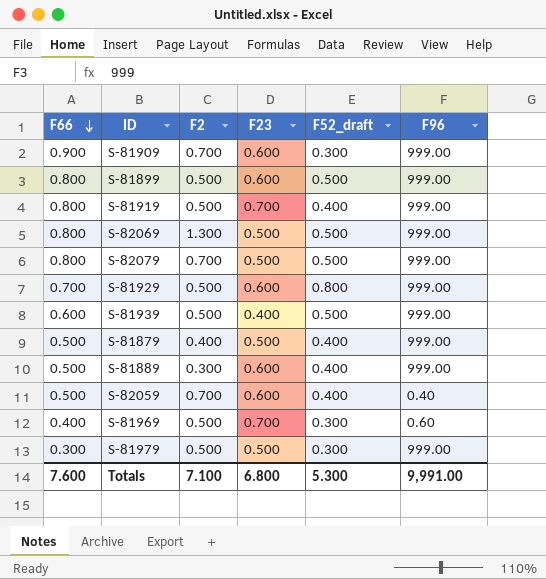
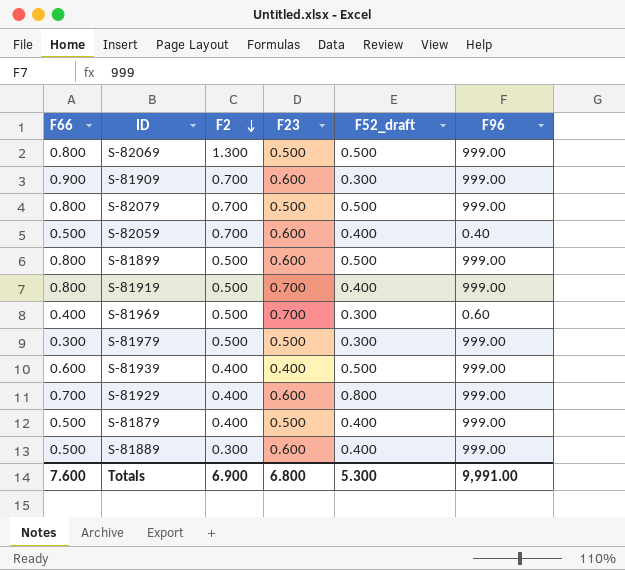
row order: F66 descending -> F2 descending
S-81939 | F2: 0.500 -> 0.400
S-81929 | F2: 0.500 -> 0.400
Totals | F2: 7.100 -> 6.900

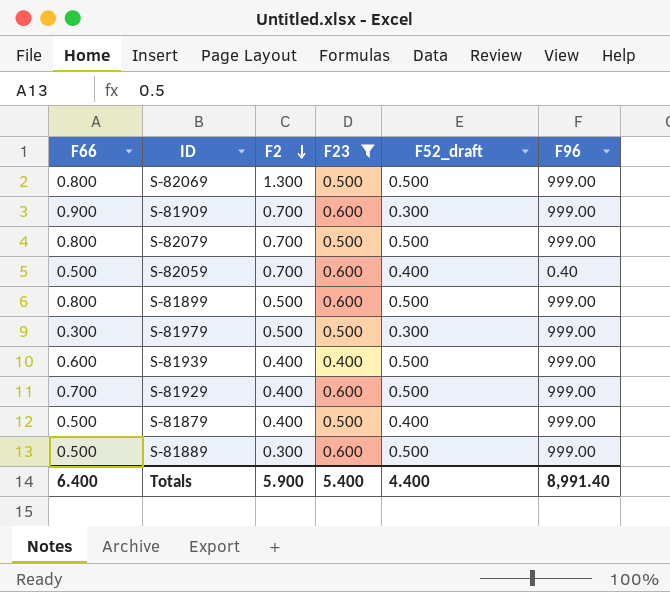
filter: none -> F23 != 0.700
S-81929 | F52_draft: 0.800 -> 0.500
S-81889 | F52_draft: 0.400 -> 0.500
Totals | F66: 7.600 -> 6.400
Totals | F2: 6.900 -> 5.900
Totals | F23: 6.800 -> 5.400
Totals | F52_draft: 5.300 -> 4.400
Totals | F96: 9,991.00 -> 8,991.40

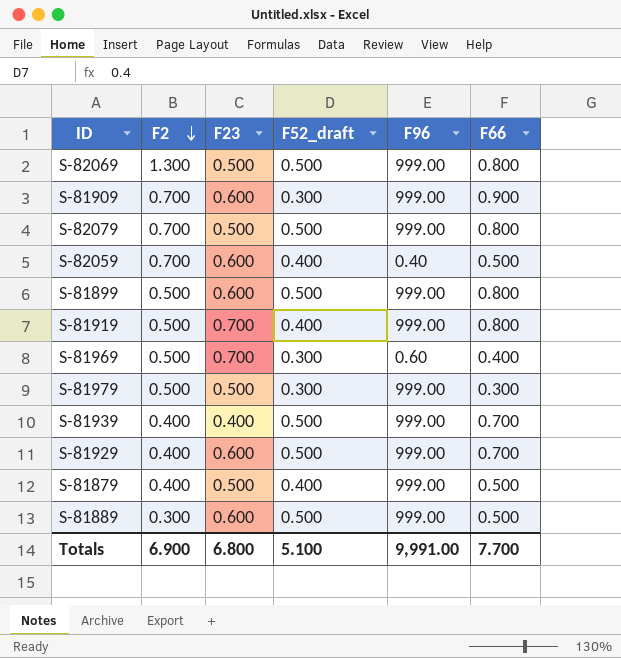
filter: F23 != 0.700 -> none
column F66 | position: 1 -> 6
S-81939 | F66: 0.600 -> 0.700
Totals | F2: 5.900 -> 6.900
Totals | F23: 5.400 -> 6.800
Totals | F52_draft: 4.400 -> 5.100
Totals | F96: 8,991.40 -> 9,991.00
Totals | F66: 6.400 -> 7.700

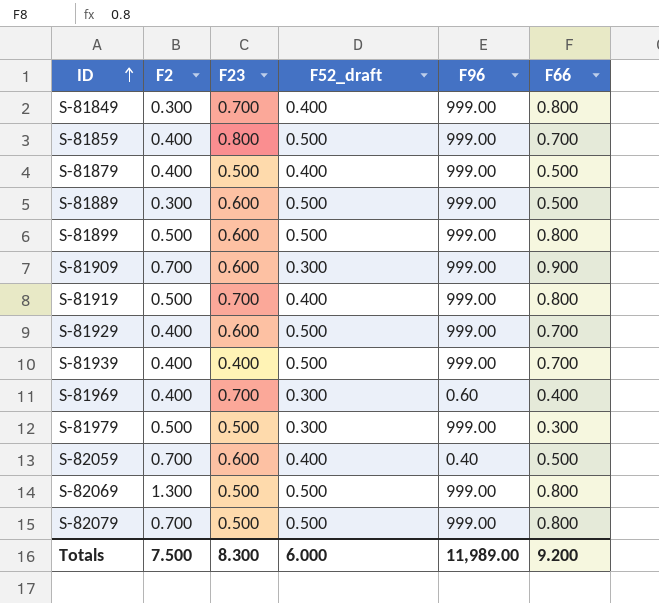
row order: F2 descending -> ID ascending
row S-81849: none -> 0.300 | 0.700 | 0.400 | 999.00 | 0.800
row S-81859: none -> 0.400 | 0.800 | 0.500 | 999.00 | 0.700
S-81969 | F2: 0.500 -> 0.400
Totals | F2: 6.900 -> 7.500
Totals | F23: 6.800 -> 8.300
Totals | F52_draft: 5.100 -> 6.000
Totals | F96: 9,991.00 -> 11,989.00
Totals | F66: 7.700 -> 9.200

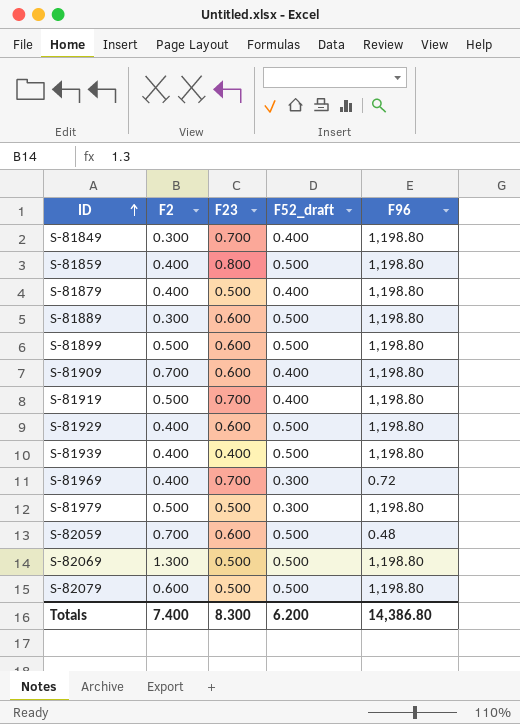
column F66 | position: 6 -> none
S-81849 | F96: 999.00 -> 1,198.80
S-81859 | F96: 999.00 -> 1,198.80
S-81879 | F96: 999.00 -> 1,198.80
S-81889 | F96: 999.00 -> 1,198.80
S-81899 | F96: 999.00 -> 1,198.80
S-81909 | F52_draft: 0.300 -> 0.400
S-81909 | F96: 999.00 -> 1,198.80
S-81919 | F96: 999.00 -> 1,198.80
S-81929 | F96: 999.00 -> 1,198.80
S-81939 | F96: 999.00 -> 1,198.80
S-81969 | F96: 0.60 -> 0.72
S-81979 | F96: 999.00 -> 1,198.80
S-82059 | F52_draft: 0.400 -> 0.500
S-82059 | F96: 0.40 -> 0.48
S-82069 | F96: 999.00 -> 1,198.80
S-82079 | F2: 0.700 -> 0.600
S-82079 | F96: 999.00 -> 1,198.80
Totals | F2: 7.500 -> 7.400
Totals | F52_draft: 6.000 -> 6.200
Totals | F96: 11,989.00 -> 14,386.80

